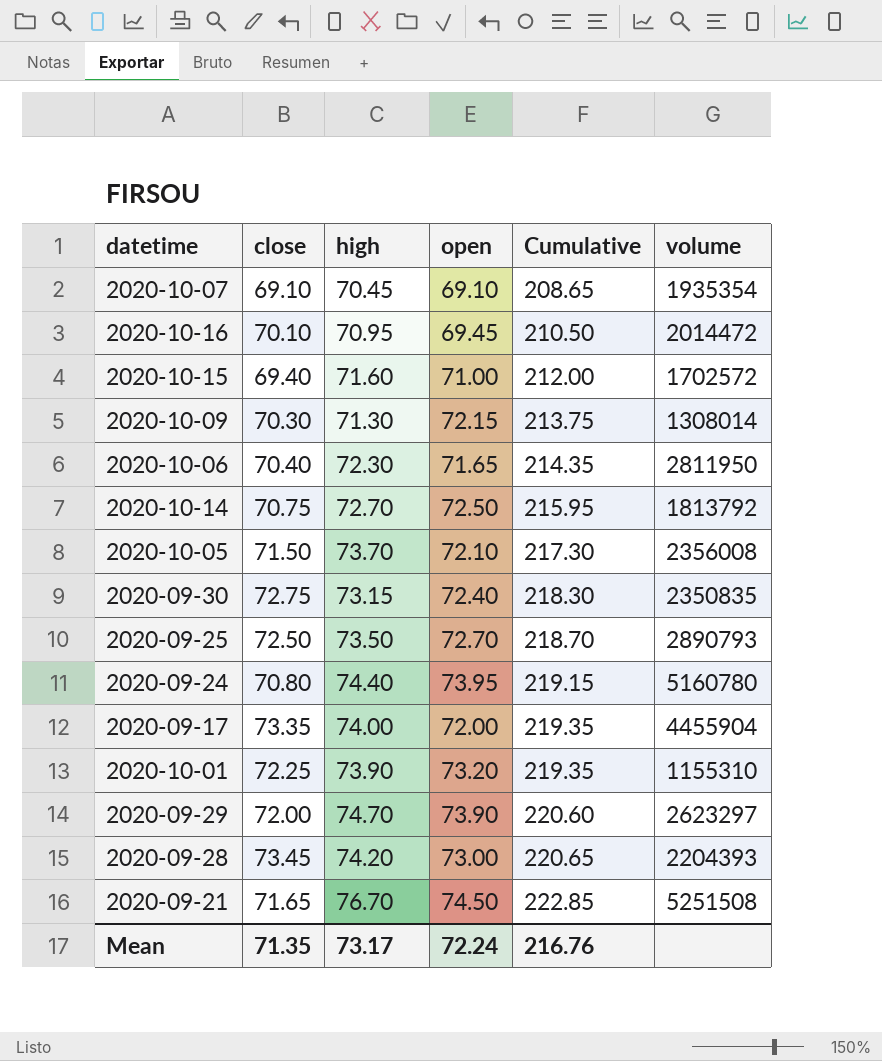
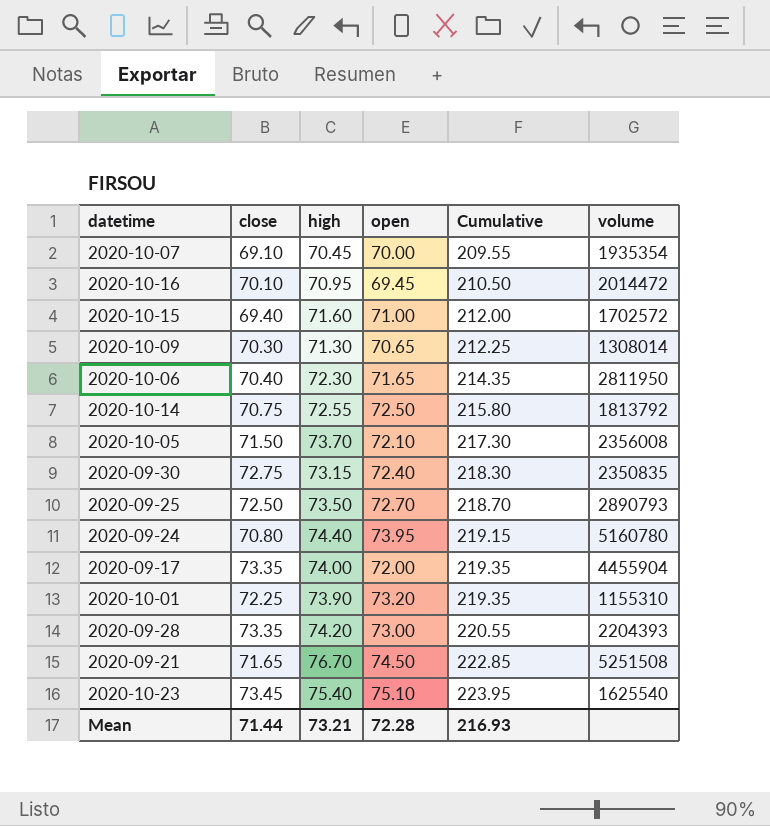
row 2020-09-29: 72.00 | 74.70 | 73.90 | 220.60 | 2623297 -> none
2020-10-07 | open: 69.10 -> 70.00
2020-10-07 | Cumulative: 208.65 -> 209.55
2020-10-09 | open: 72.15 -> 70.65
2020-10-09 | Cumulative: 213.75 -> 212.25
2020-10-14 | high: 72.70 -> 72.55
2020-10-14 | Cumulative: 215.95 -> 215.80
2020-09-28 | close: 73.45 -> 73.35
2020-09-28 | Cumulative: 220.65 -> 220.55
row 2020-10-23: none -> 73.45 | 75.40 | 75.10 | 223.95 | 1625540
Mean | close: 71.35 -> 71.44
Mean | high: 73.17 -> 73.21
Mean | open: 72.24 -> 72.28
Mean | Cumulative: 216.76 -> 216.93

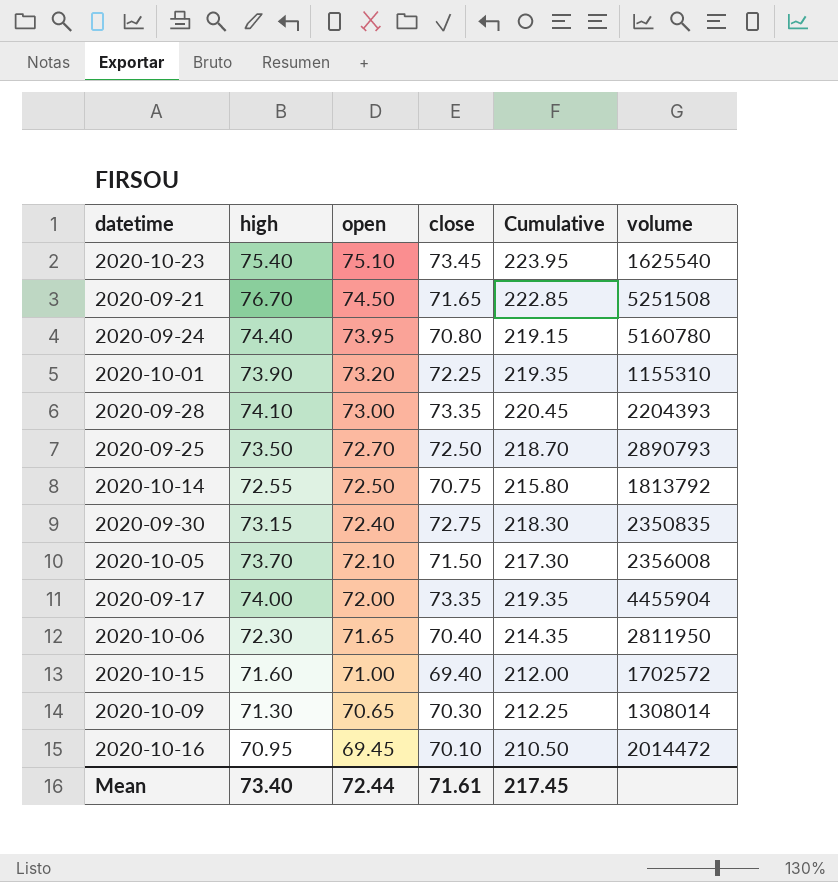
row order: Cumulative ascending -> open descending
column close | position: 2 -> 4
row 2020-10-07: 69.10 | 70.45 | 70.00 | 209.55 | 1935354 -> none
2020-09-28 | high: 74.20 -> 74.10
2020-09-28 | Cumulative: 220.55 -> 220.45
Mean | high: 73.21 -> 73.40
Mean | open: 72.28 -> 72.44
Mean | close: 71.44 -> 71.61
Mean | Cumulative: 216.93 -> 217.45

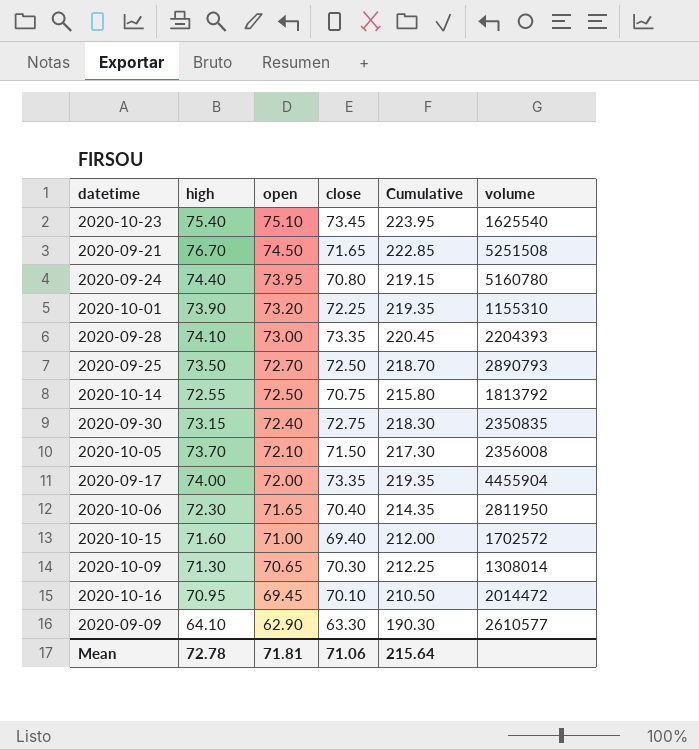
row 2020-09-09: none -> 64.10 | 62.90 | 63.30 | 190.30 | 2610577
Mean | high: 73.40 -> 72.78
Mean | open: 72.44 -> 71.81
Mean | close: 71.61 -> 71.06
Mean | Cumulative: 217.45 -> 215.64

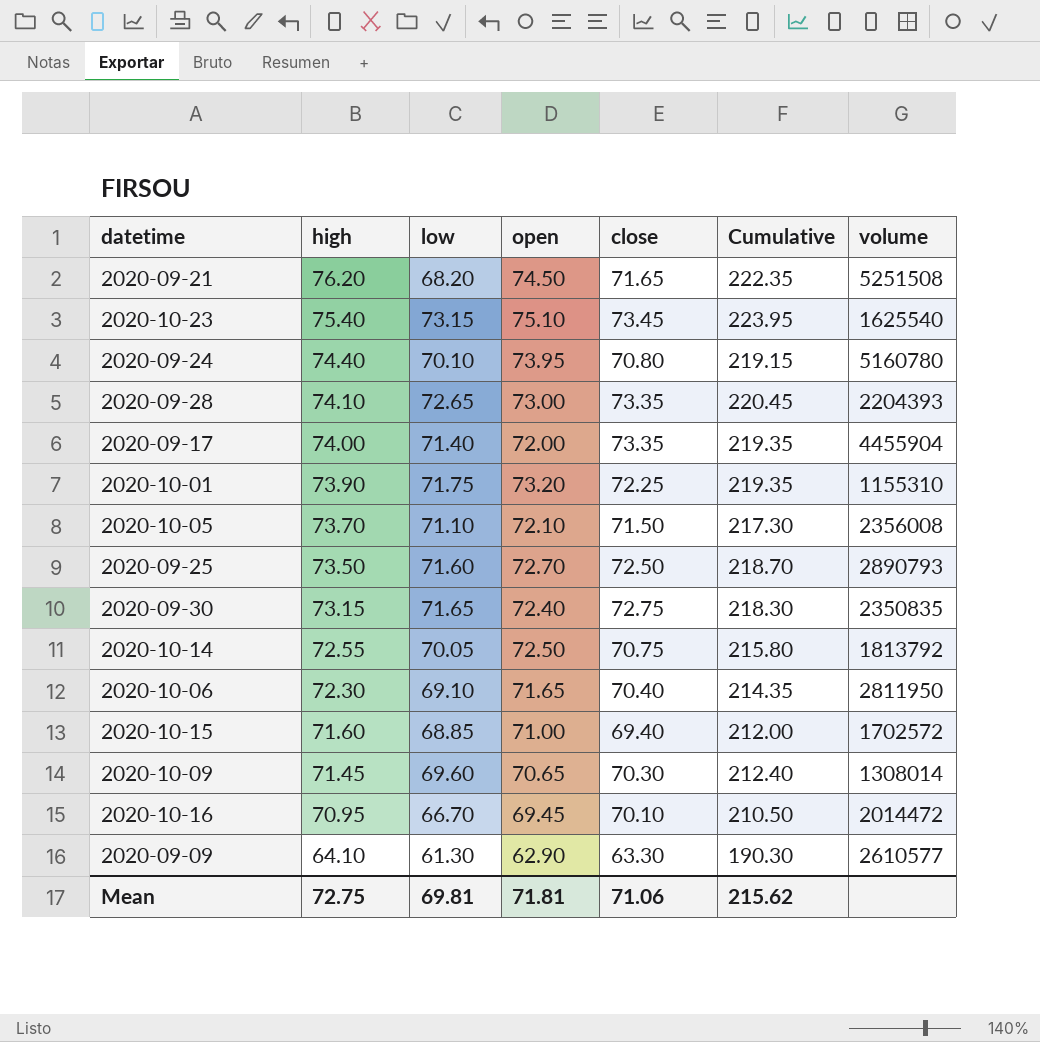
row order: open descending -> high descending
column low | position: none -> 3
2020-09-21 | high: 76.70 -> 76.20
2020-09-21 | Cumulative: 222.85 -> 222.35
2020-10-09 | high: 71.30 -> 71.45
2020-10-09 | Cumulative: 212.25 -> 212.40
Mean | high: 72.78 -> 72.75
Mean | Cumulative: 215.64 -> 215.62

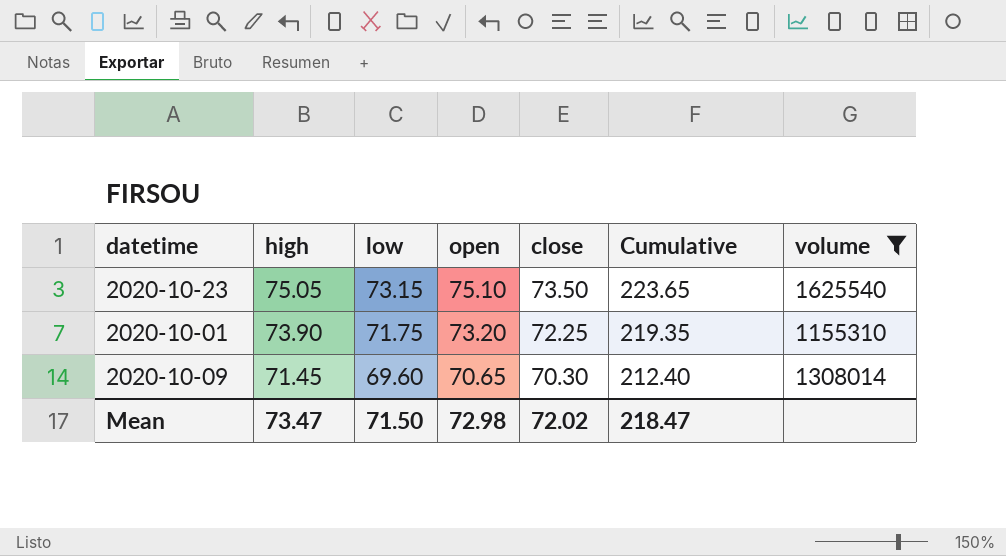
filter: none -> volume <= 1625540
2020-10-23 | high: 75.40 -> 75.05
2020-10-23 | close: 73.45 -> 73.50
2020-10-23 | Cumulative: 223.95 -> 223.65
Mean | high: 72.75 -> 73.47
Mean | low: 69.81 -> 71.50
Mean | open: 71.81 -> 72.98
Mean | close: 71.06 -> 72.02
Mean | Cumulative: 215.62 -> 218.47

